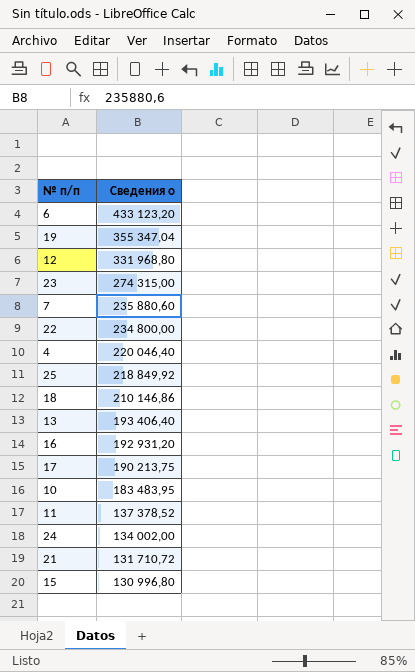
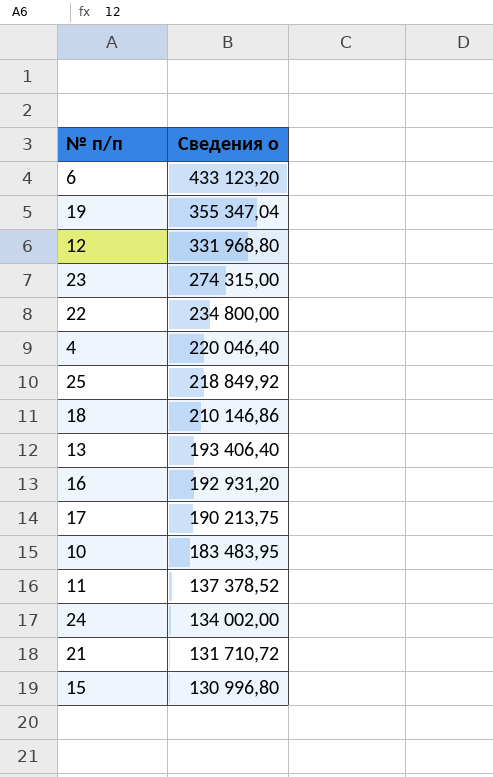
row 7: 235 880,60 -> none

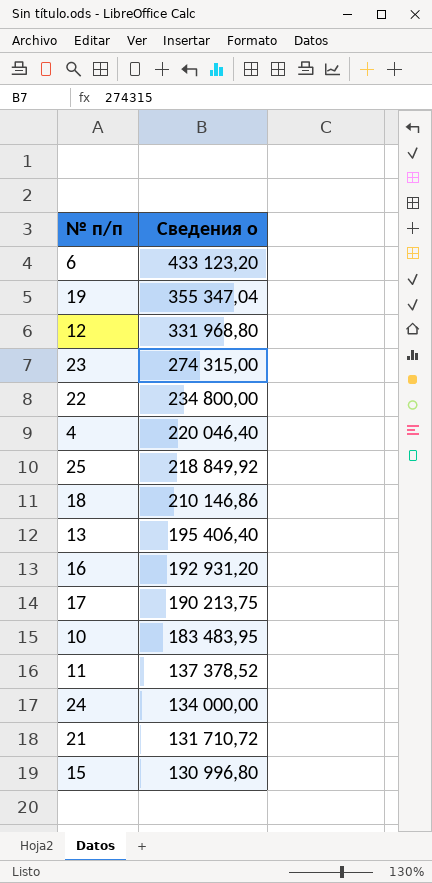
13 | Сведения о: 193 406,40 -> 195 406,40
24 | Сведения о: 134 002,00 -> 134 000,00

